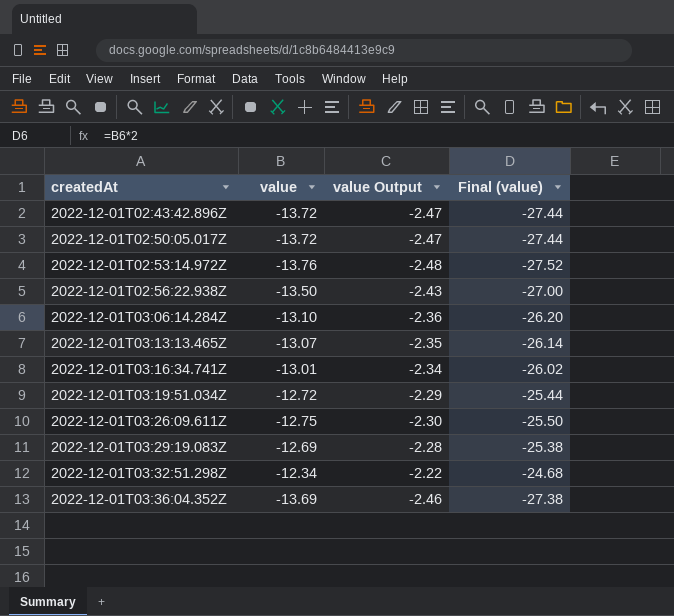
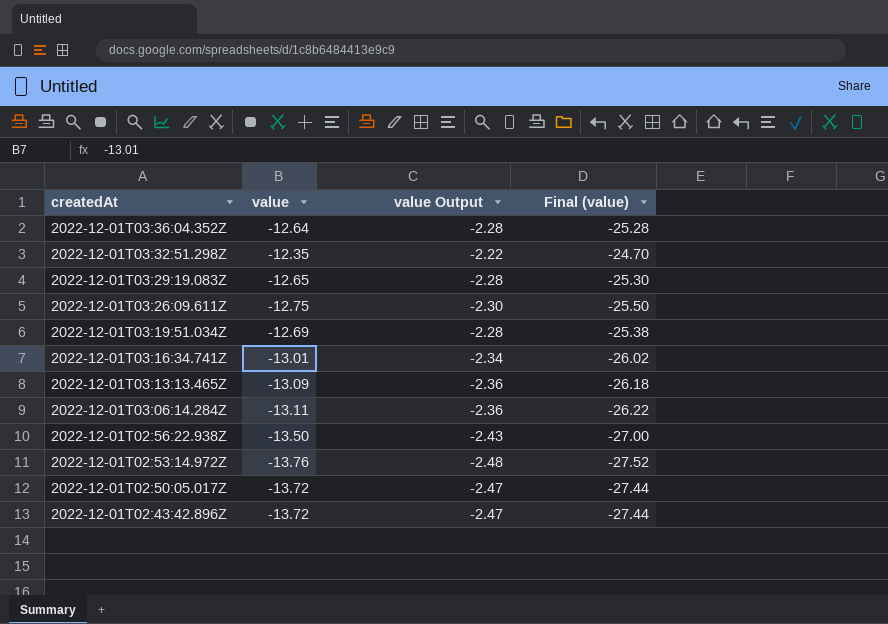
row order: createdAt ascending -> createdAt descending
2022-12-01T03:36:04.352Z | value: -13.69 -> -12.64
2022-12-01T03:36:04.352Z | value Output: -2.46 -> -2.28
2022-12-01T03:36:04.352Z | Final (value): -27.38 -> -25.28
2022-12-01T03:32:51.298Z | value: -12.34 -> -12.35
2022-12-01T03:32:51.298Z | Final (value): -24.68 -> -24.70
2022-12-01T03:29:19.083Z | value: -12.69 -> -12.65
2022-12-01T03:29:19.083Z | Final (value): -25.38 -> -25.30
2022-12-01T03:19:51.034Z | value: -12.72 -> -12.69
2022-12-01T03:19:51.034Z | value Output: -2.29 -> -2.28
2022-12-01T03:19:51.034Z | Final (value): -25.44 -> -25.38
2022-12-01T03:13:13.465Z | value: -13.07 -> -13.09
2022-12-01T03:13:13.465Z | value Output: -2.35 -> -2.36
2022-12-01T03:13:13.465Z | Final (value): -26.14 -> -26.18
2022-12-01T03:06:14.284Z | value: -13.10 -> -13.11
2022-12-01T03:06:14.284Z | Final (value): -26.20 -> -26.22

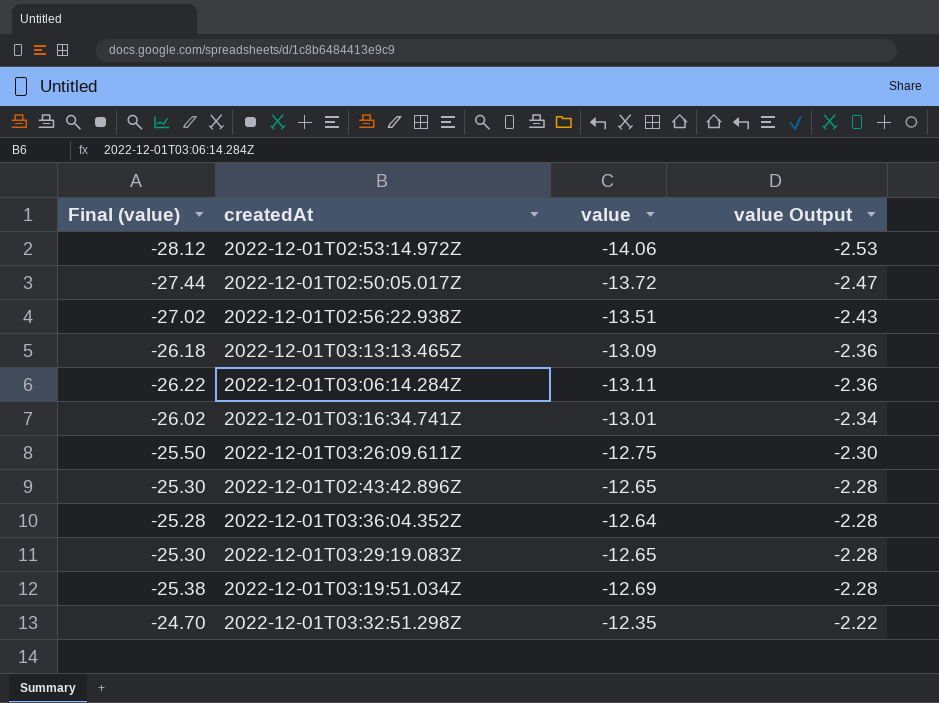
row order: createdAt descending -> value Output ascending
column Final (value) | position: 4 -> 1
2022-12-01T02:53:14.972Z | Final (value): -27.52 -> -28.12
2022-12-01T02:53:14.972Z | value: -13.76 -> -14.06
2022-12-01T02:53:14.972Z | value Output: -2.48 -> -2.53
2022-12-01T02:56:22.938Z | Final (value): -27.00 -> -27.02
2022-12-01T02:56:22.938Z | value: -13.50 -> -13.51
2022-12-01T02:43:42.896Z | Final (value): -27.44 -> -25.30
2022-12-01T02:43:42.896Z | value: -13.72 -> -12.65
2022-12-01T02:43:42.896Z | value Output: -2.47 -> -2.28

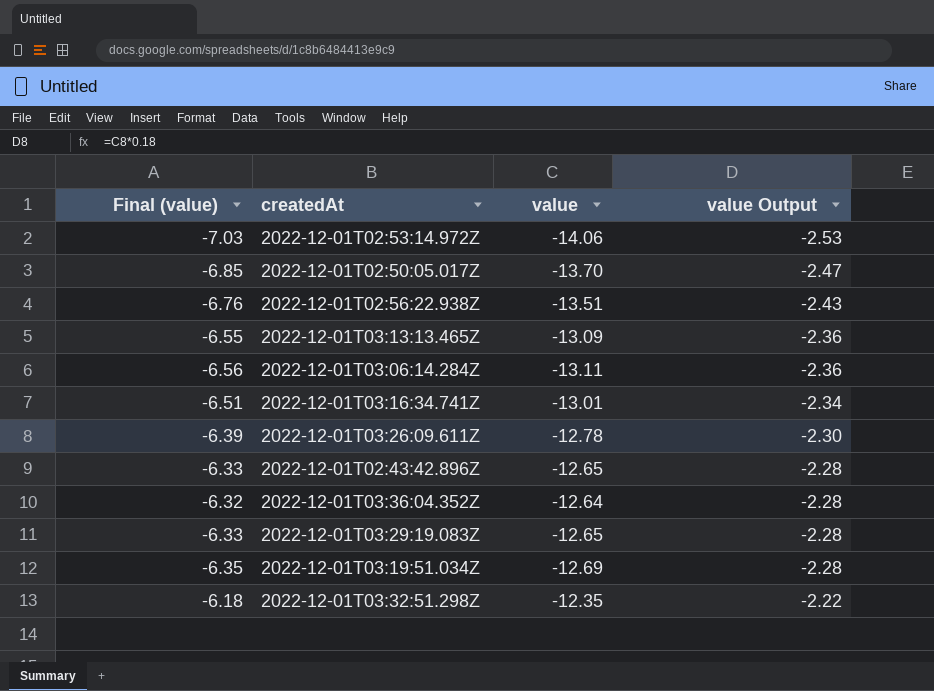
column Final (value) | formula: [value] * 2 -> [value] * 0.5
2022-12-01T02:50:05.017Z | value: -13.72 -> -13.70
2022-12-01T03:26:09.611Z | value: -12.75 -> -12.78

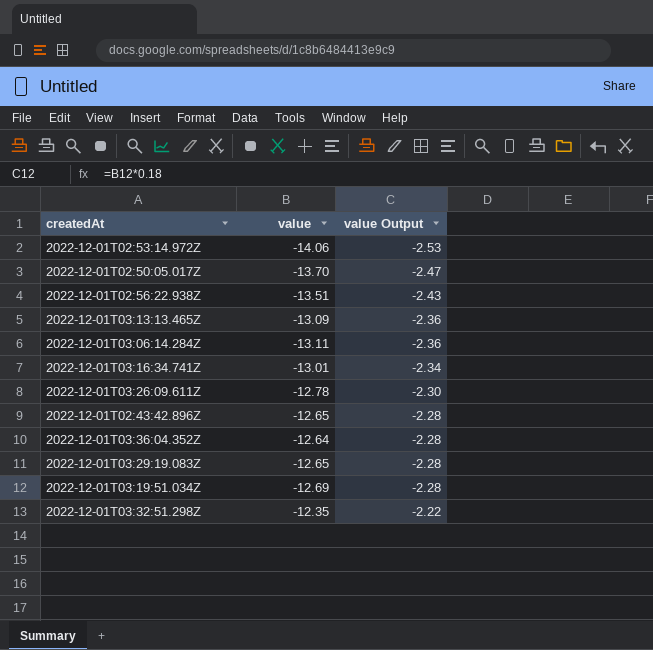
column Final (value) | formula: [value] * 0.5 -> none

